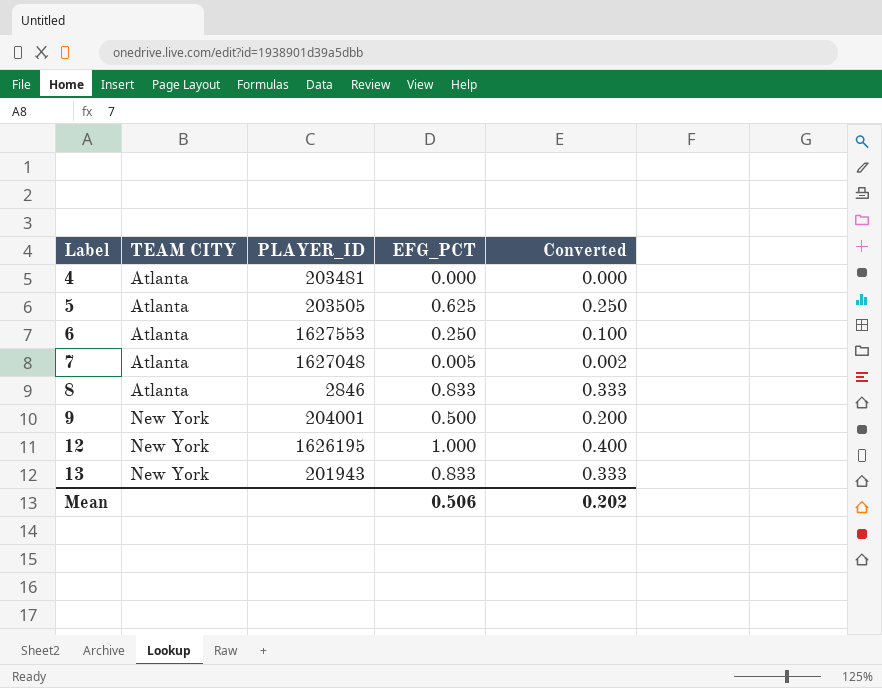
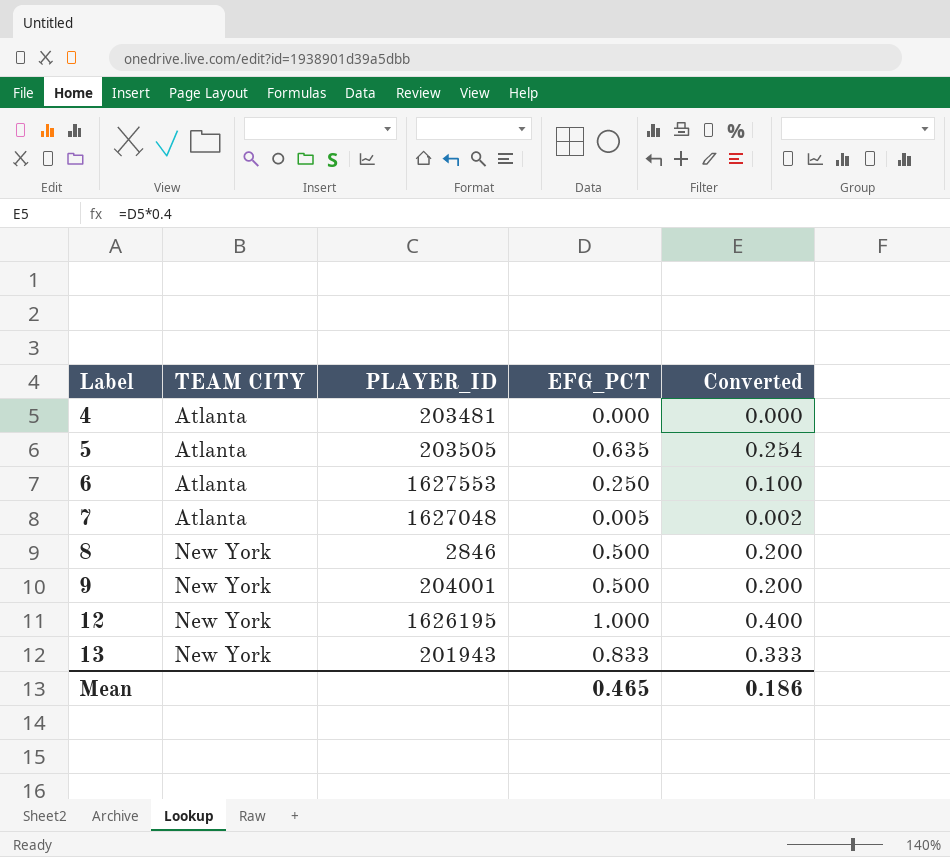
5 | EFG_PCT: 0.625 -> 0.635
5 | Converted: 0.250 -> 0.254
8 | TEAM CITY: Atlanta -> New York
8 | EFG_PCT: 0.833 -> 0.500
8 | Converted: 0.333 -> 0.200
Mean | EFG_PCT: 0.506 -> 0.465
Mean | Converted: 0.202 -> 0.186

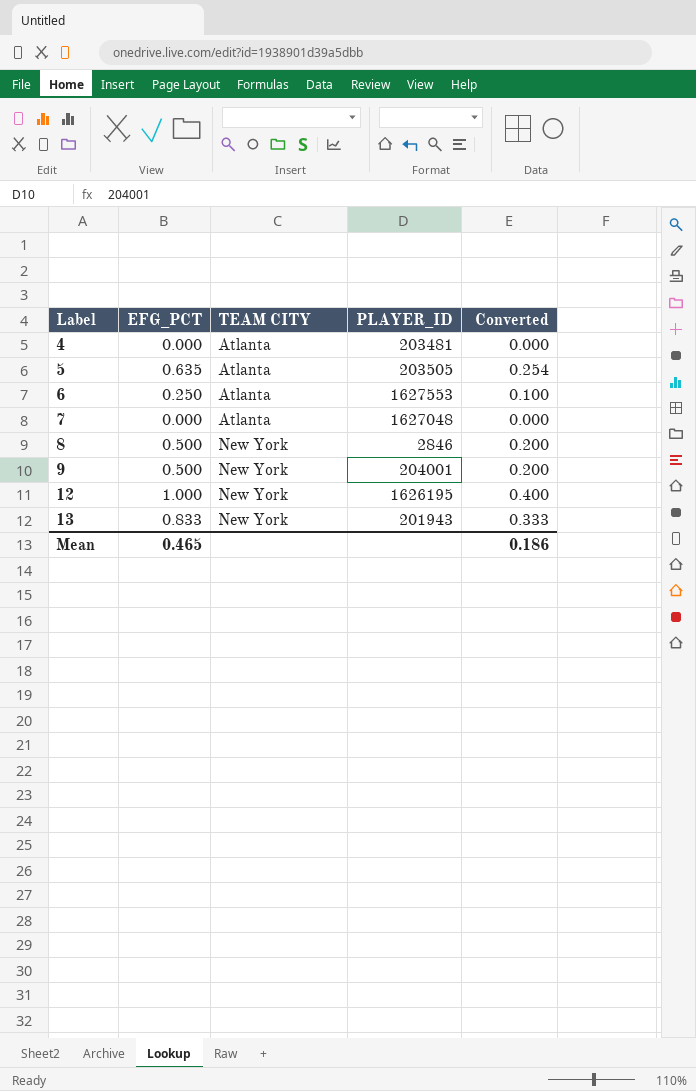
column EFG_PCT | position: 4 -> 2
7 | EFG_PCT: 0.005 -> 0.000
7 | Converted: 0.002 -> 0.000

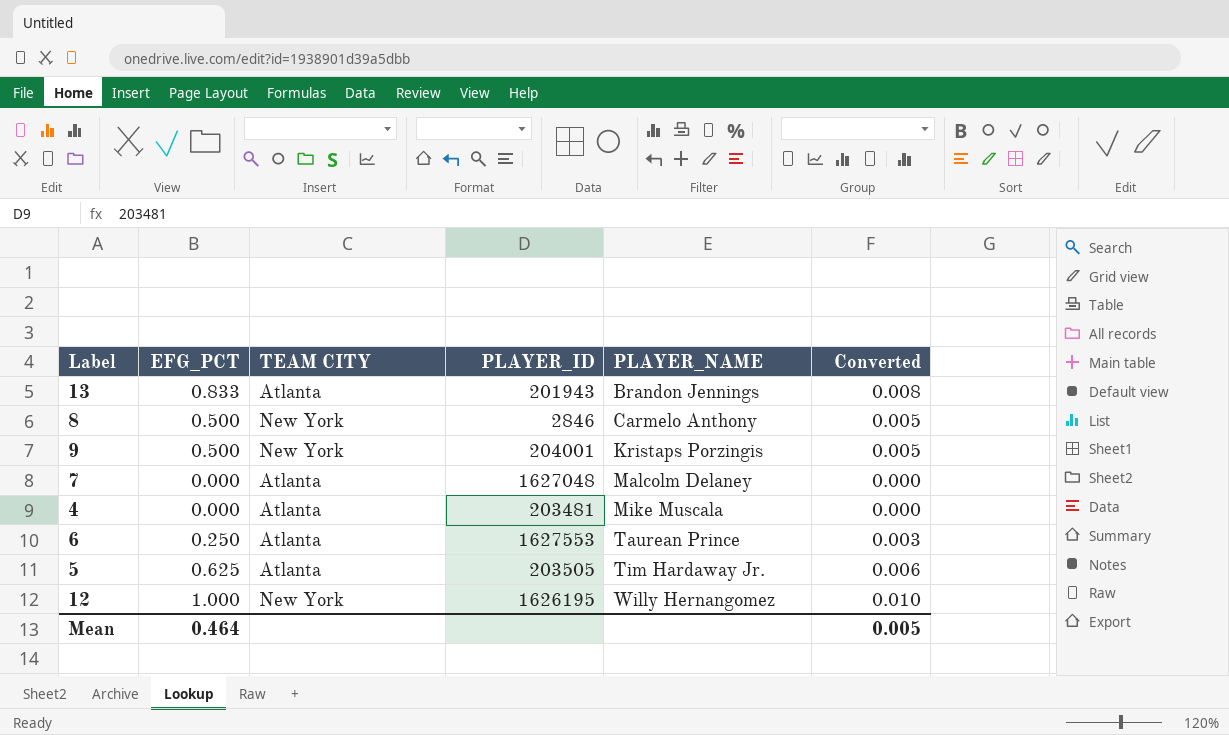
row order: Label ascending -> PLAYER_NAME ascending
column PLAYER_NAME | position: none -> 5
column Converted | formula: [EFG_PCT] * 0.4 -> [EFG_PCT] * 0.01
13 | TEAM CITY: New York -> Atlanta
5 | EFG_PCT: 0.635 -> 0.625
Mean | EFG_PCT: 0.465 -> 0.464
Mean | Converted: 0.186 -> 0.005

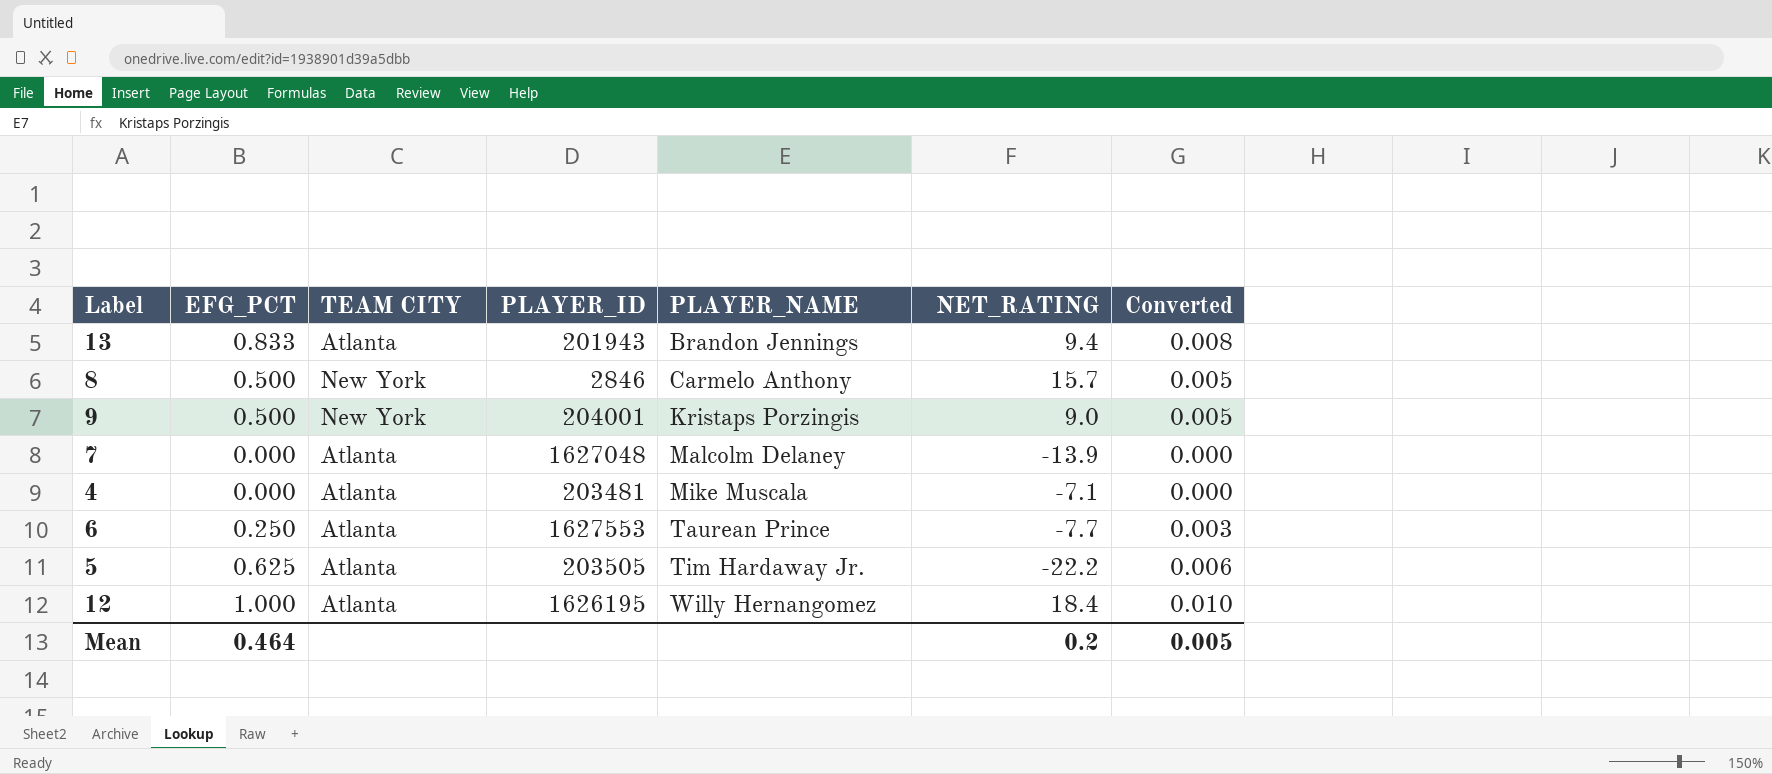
column NET_RATING | position: none -> 6
12 | TEAM CITY: New York -> Atlanta

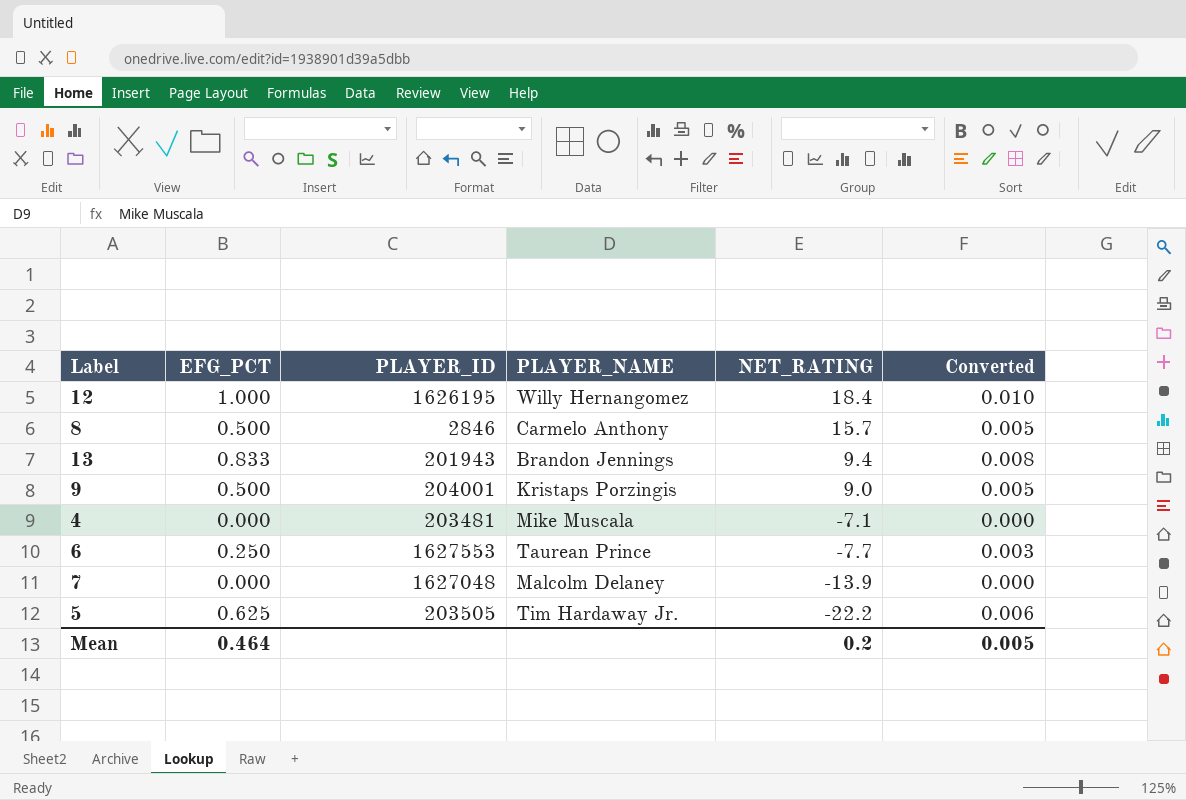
row order: PLAYER_NAME ascending -> NET_RATING descending
column TEAM CITY | position: 3 -> none

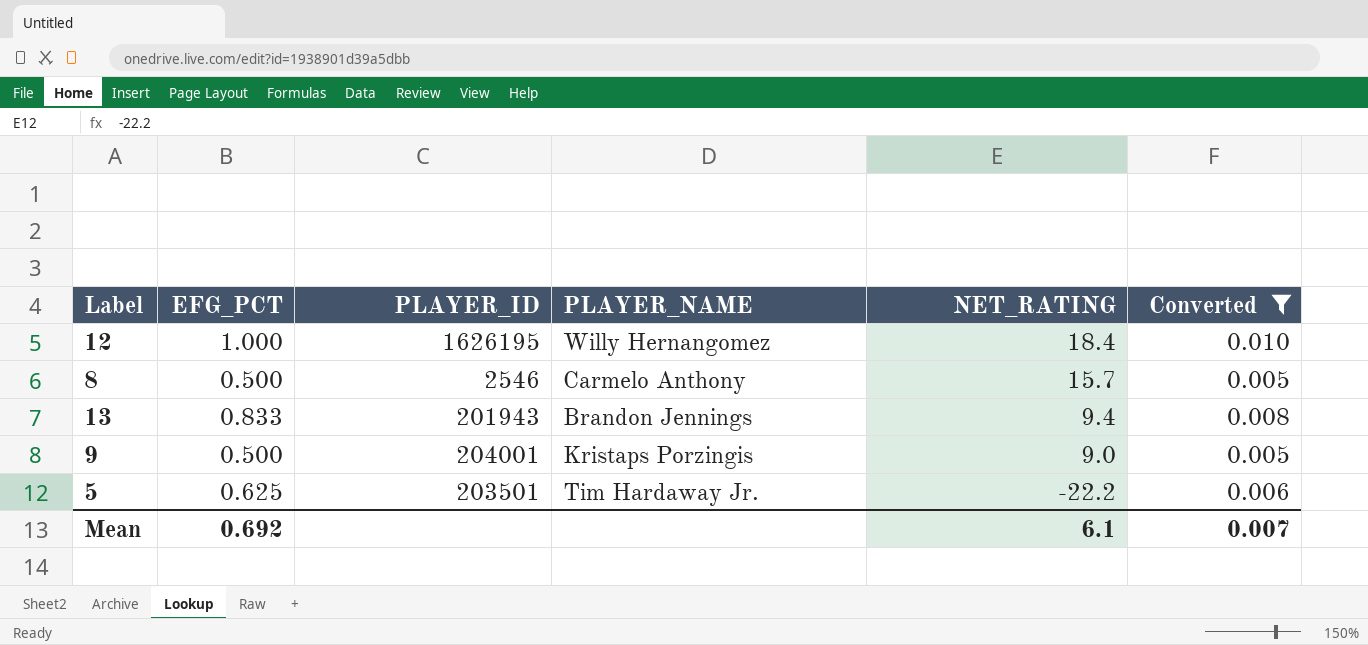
filter: none -> Converted >= 0.005
8 | PLAYER_ID: 2846 -> 2546
5 | PLAYER_ID: 203505 -> 203501
Mean | EFG_PCT: 0.464 -> 0.692
Mean | NET_RATING: 0.2 -> 6.1
Mean | Converted: 0.005 -> 0.007

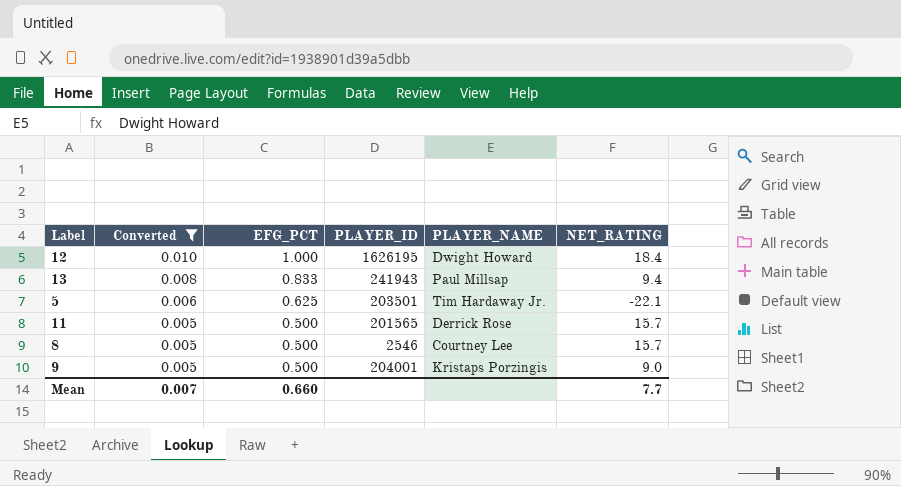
row order: NET_RATING descending -> Converted descending
column Converted | position: 6 -> 2
12 | PLAYER_NAME: Willy Hernangomez -> Dwight Howard
13 | PLAYER_ID: 201943 -> 241943
13 | PLAYER_NAME: Brandon Jennings -> Paul Millsap
5 | NET_RATING: -22.2 -> -22.1
row 11: none -> 0.005 | 0.500 | 201565 | Derrick Rose | 15.7
8 | PLAYER_NAME: Carmelo Anthony -> Courtney Lee
Mean | EFG_PCT: 0.692 -> 0.660
Mean | NET_RATING: 6.1 -> 7.7

